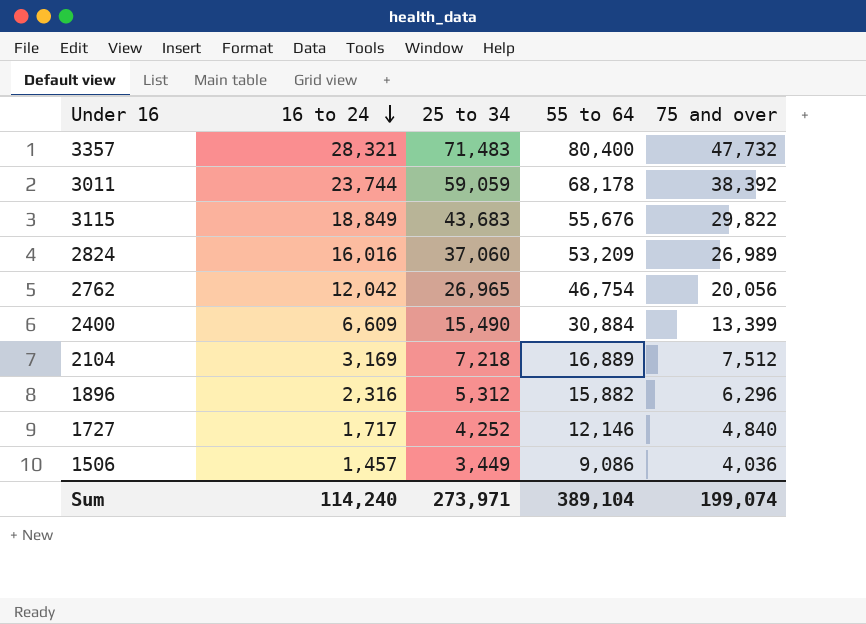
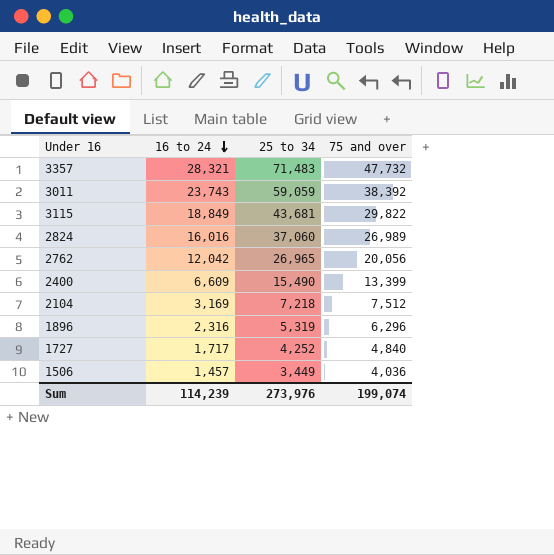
column 55 to 64 | position: 4 -> none
3011 | 16 to 24: 23,744 -> 23,743
3115 | 25 to 34: 43,683 -> 43,681
1896 | 25 to 34: 5,312 -> 5,319
Sum | 16 to 24: 114,240 -> 114,239
Sum | 25 to 34: 273,971 -> 273,976

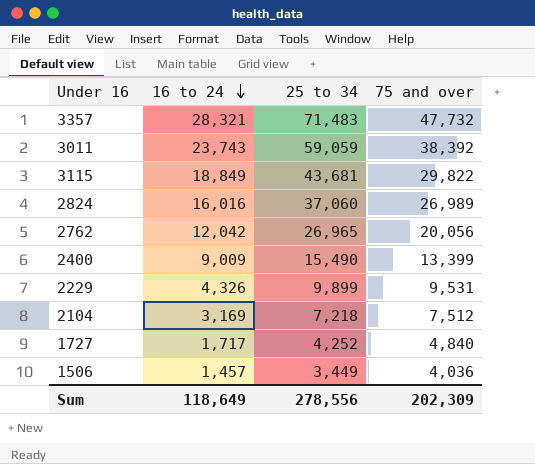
row 1896: 2,316 | 5,319 | 6,296 -> none
2400 | 16 to 24: 6,609 -> 9,009
row 2229: none -> 4,326 | 9,899 | 9,531
Sum | 16 to 24: 114,239 -> 118,649
Sum | 25 to 34: 273,976 -> 278,556
Sum | 75 and over: 199,074 -> 202,309

